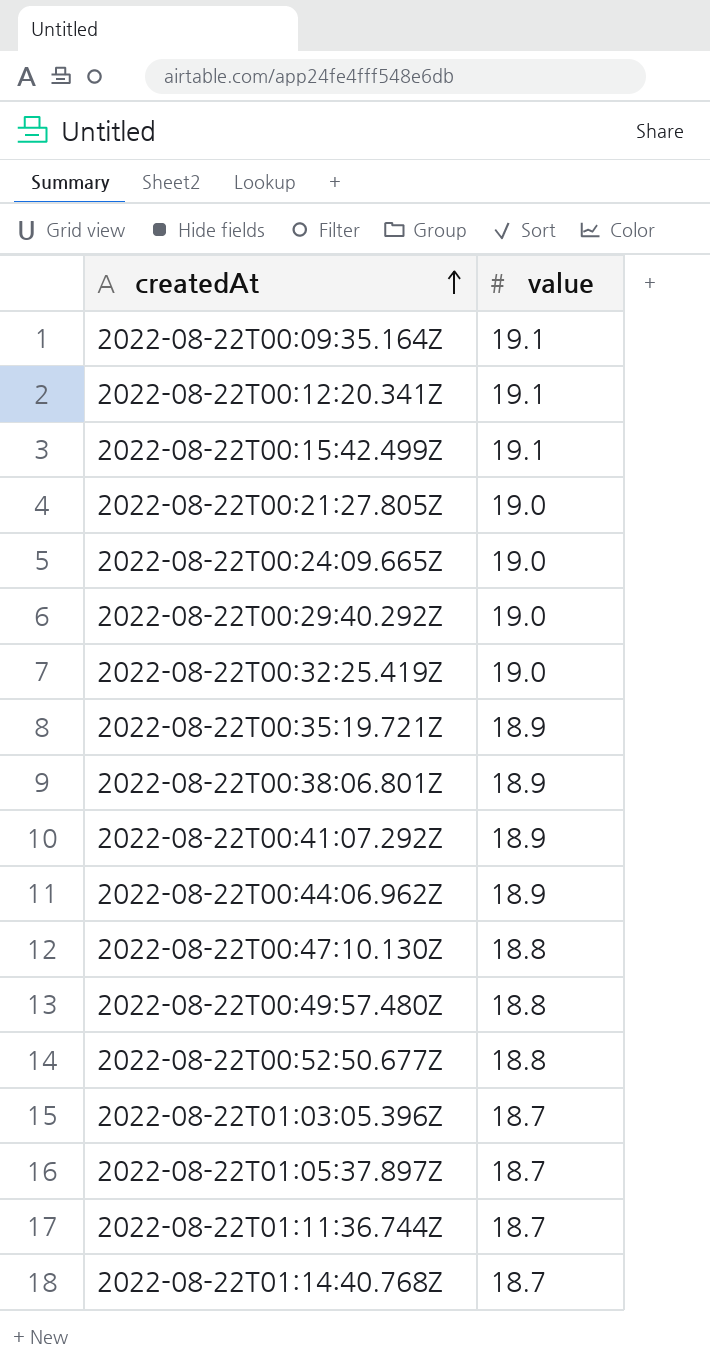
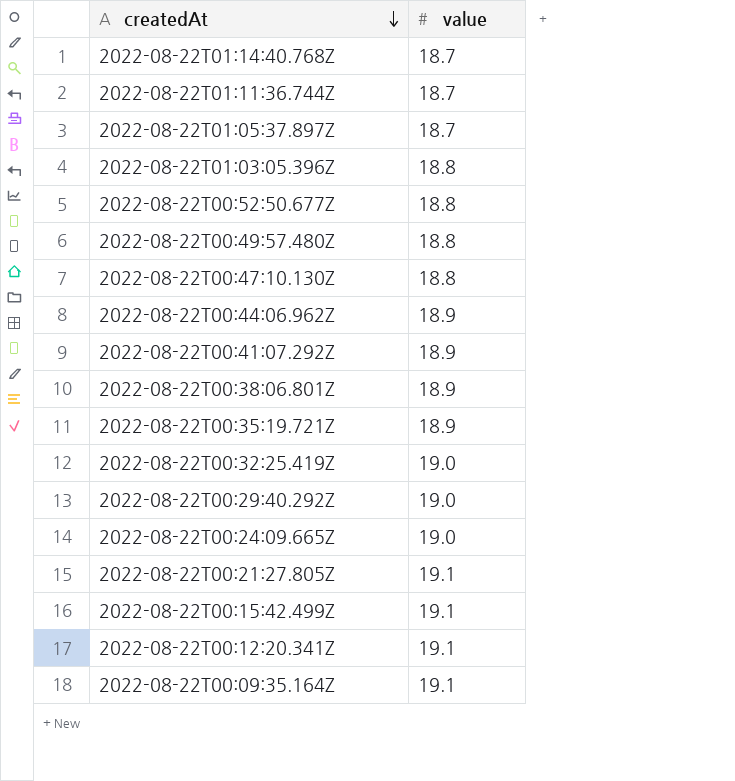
row order: createdAt ascending -> createdAt descending
2022-08-22T01:03:05.396Z | value: 18.7 -> 18.8
2022-08-22T00:21:27.805Z | value: 19.0 -> 19.1

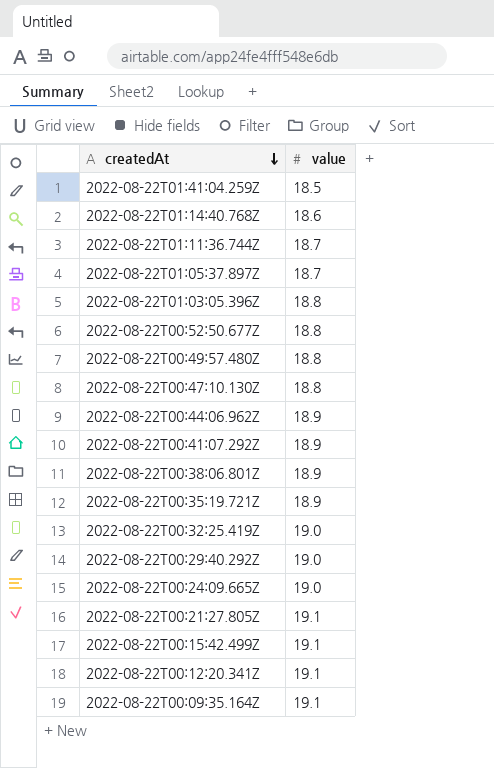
row 2022-08-22T01:41:04.259Z: none -> 18.5
2022-08-22T01:14:40.768Z | value: 18.7 -> 18.6

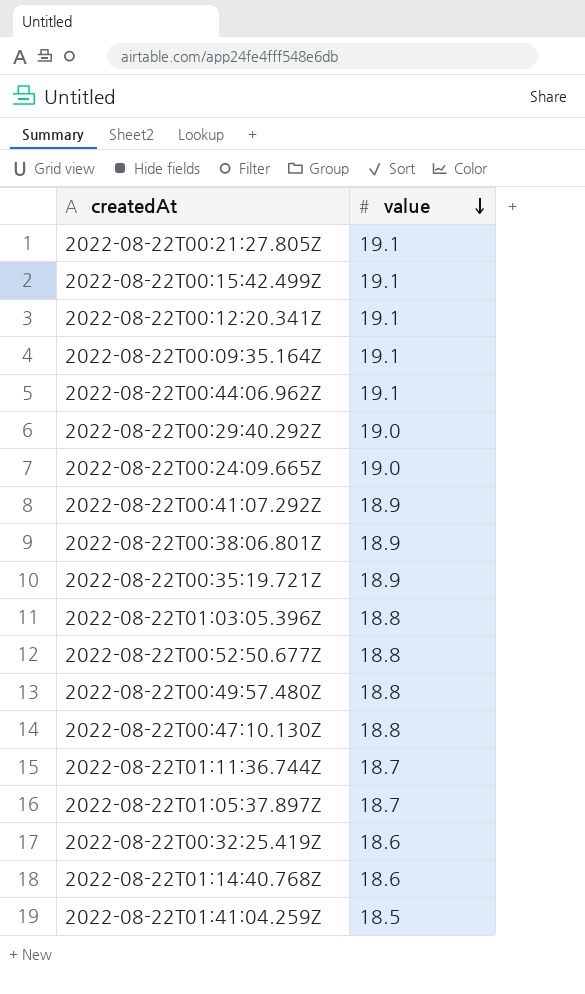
row order: createdAt descending -> value descending
2022-08-22T00:44:06.962Z | value: 18.9 -> 19.1
2022-08-22T00:32:25.419Z | value: 19.0 -> 18.6

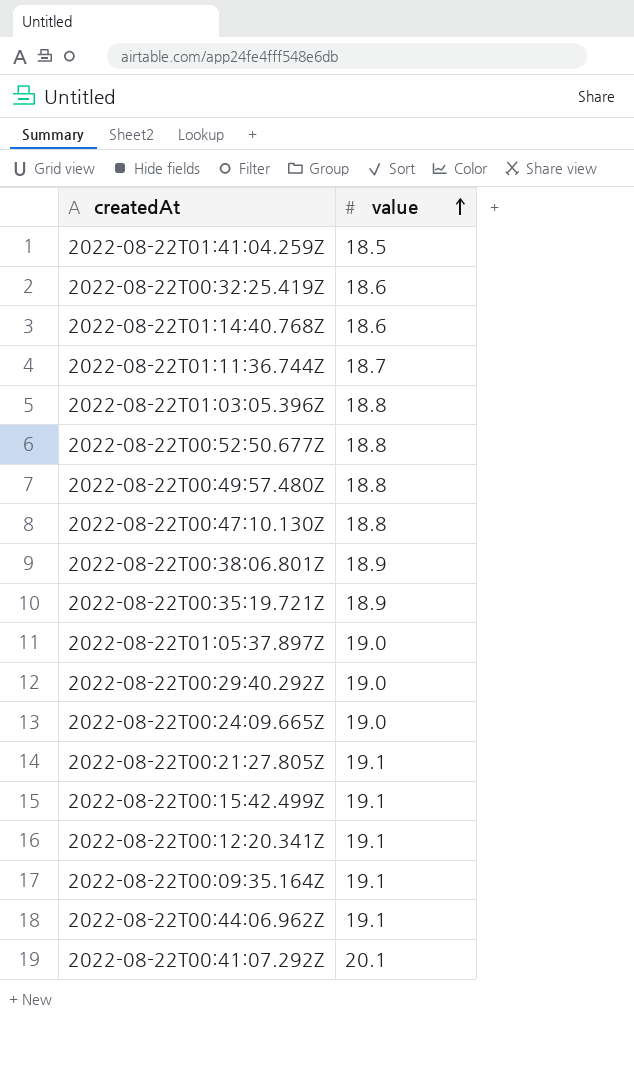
row order: value descending -> value ascending
2022-08-22T01:05:37.897Z | value: 18.7 -> 19.0
2022-08-22T00:41:07.292Z | value: 18.9 -> 20.1

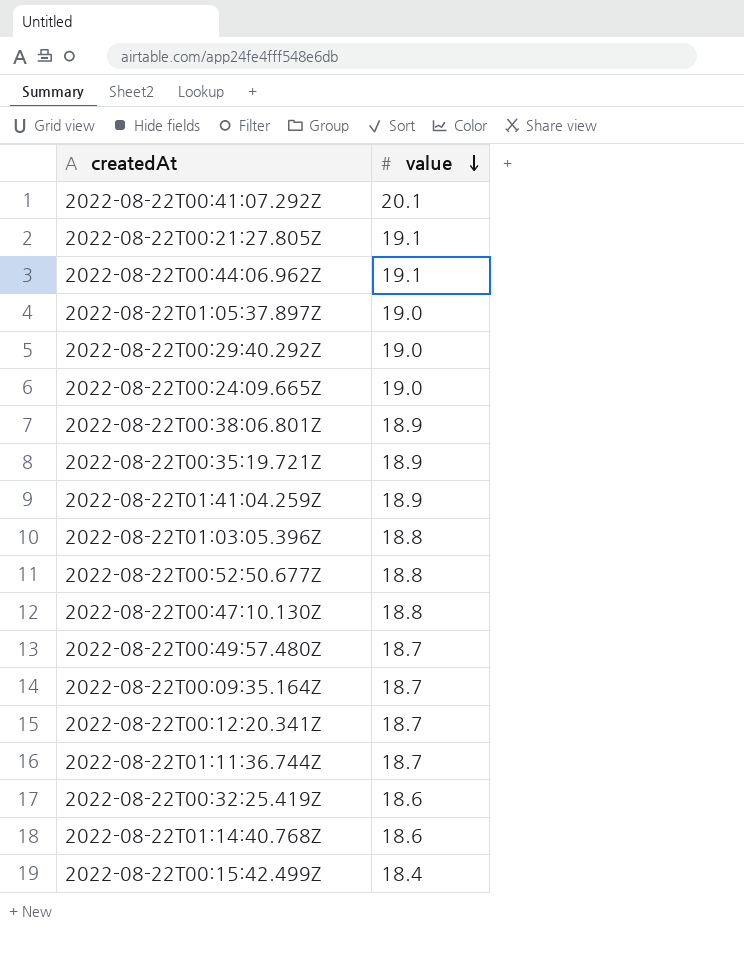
row order: value ascending -> value descending
2022-08-22T01:41:04.259Z | value: 18.5 -> 18.9
2022-08-22T00:49:57.480Z | value: 18.8 -> 18.7
2022-08-22T00:09:35.164Z | value: 19.1 -> 18.7
2022-08-22T00:12:20.341Z | value: 19.1 -> 18.7
2022-08-22T00:15:42.499Z | value: 19.1 -> 18.4

